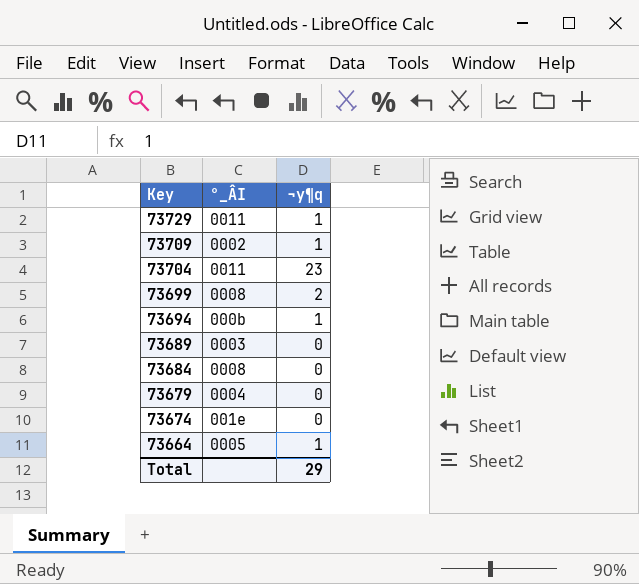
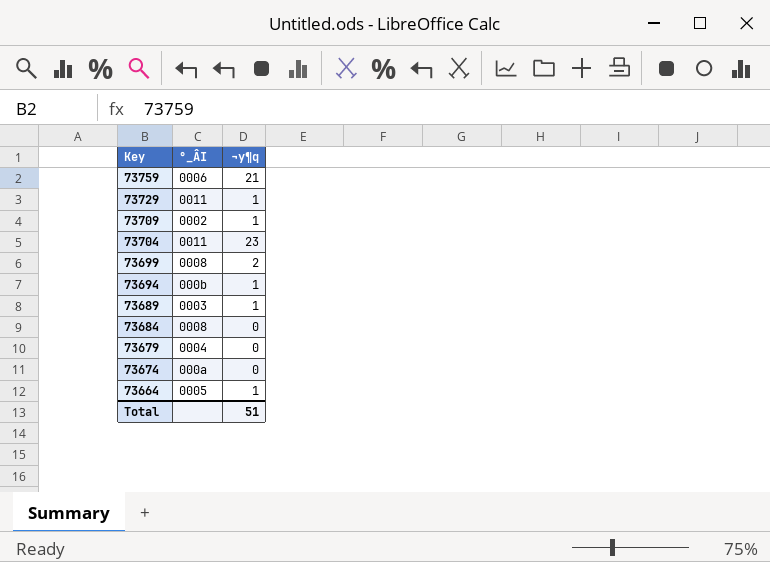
row 73759: none -> 0006 | 21
73689 | ¬y¶q: 0 -> 1
73674 | °_ÂI: 001e -> 000a
Total | ¬y¶q: 29 -> 51

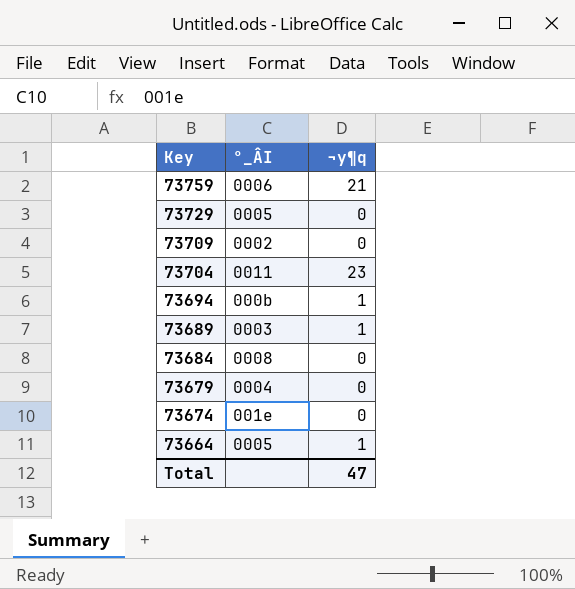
row 73699: 0008 | 2 -> none
73729 | °_ÂI: 0011 -> 0005
73729 | ¬y¶q: 1 -> 0
73709 | ¬y¶q: 1 -> 0
73674 | °_ÂI: 000a -> 001e
Total | ¬y¶q: 51 -> 47

